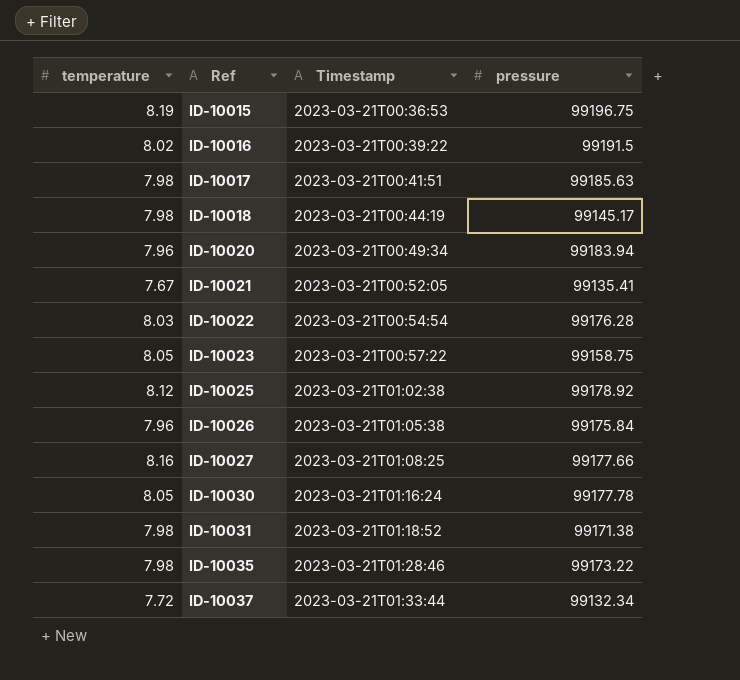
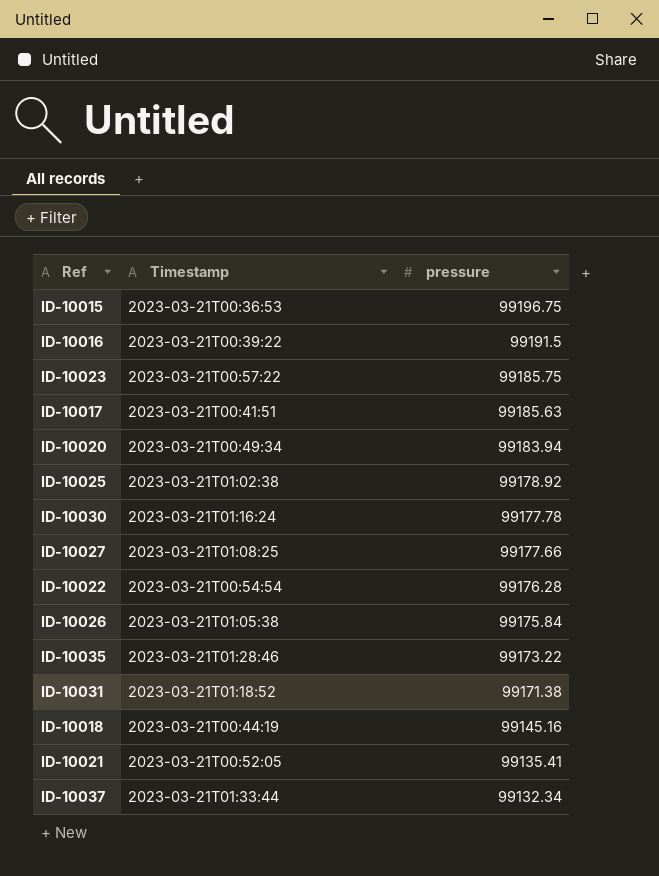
row order: Ref ascending -> pressure descending
column temperature | position: 1 -> none
ID-10023 | pressure: 99158.75 -> 99185.75
ID-10018 | pressure: 99145.17 -> 99145.16

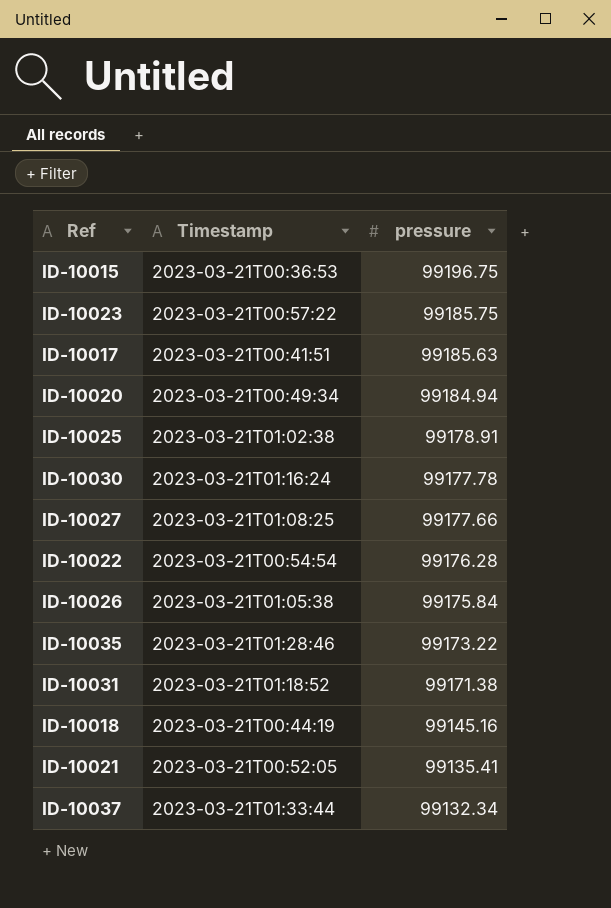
row ID-10016: 2023-03-21T00:39:22 | 99191.5 -> none
ID-10020 | pressure: 99183.94 -> 99184.94
ID-10025 | pressure: 99178.92 -> 99178.91

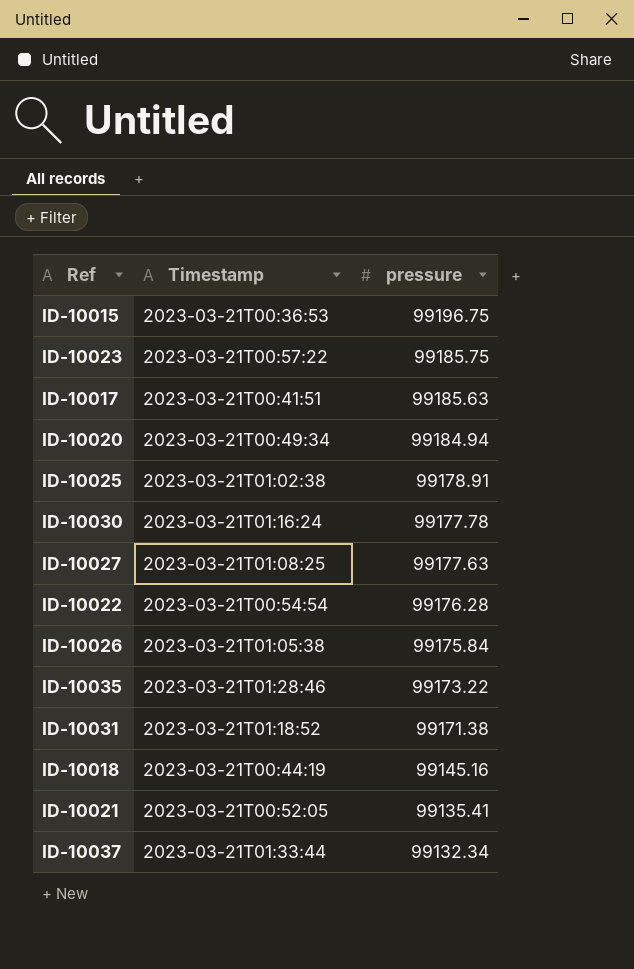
ID-10027 | pressure: 99177.66 -> 99177.63

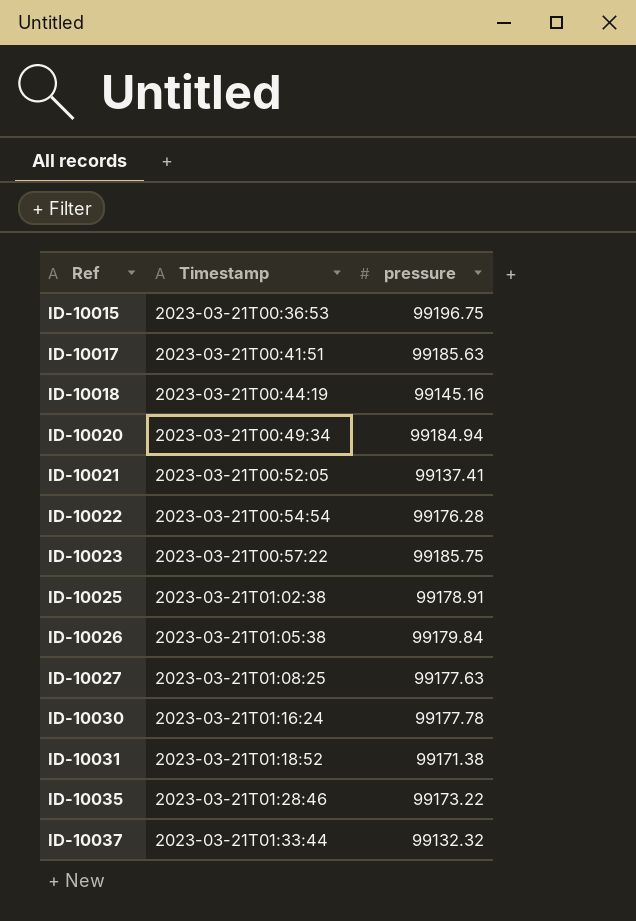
row order: pressure descending -> Ref ascending
ID-10021 | pressure: 99135.41 -> 99137.41
ID-10026 | pressure: 99175.84 -> 99179.84
ID-10037 | pressure: 99132.34 -> 99132.32

